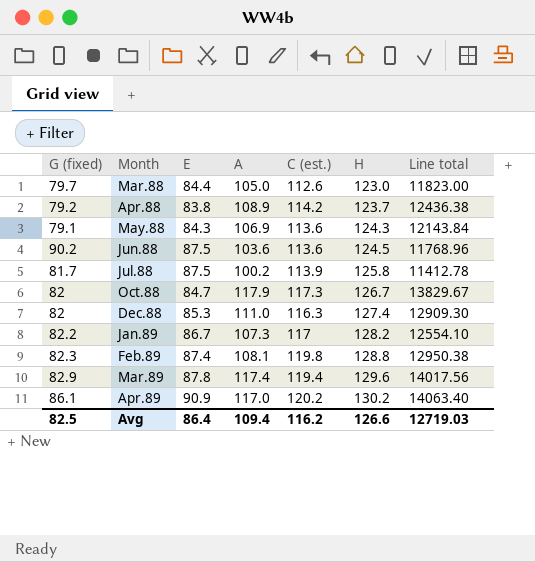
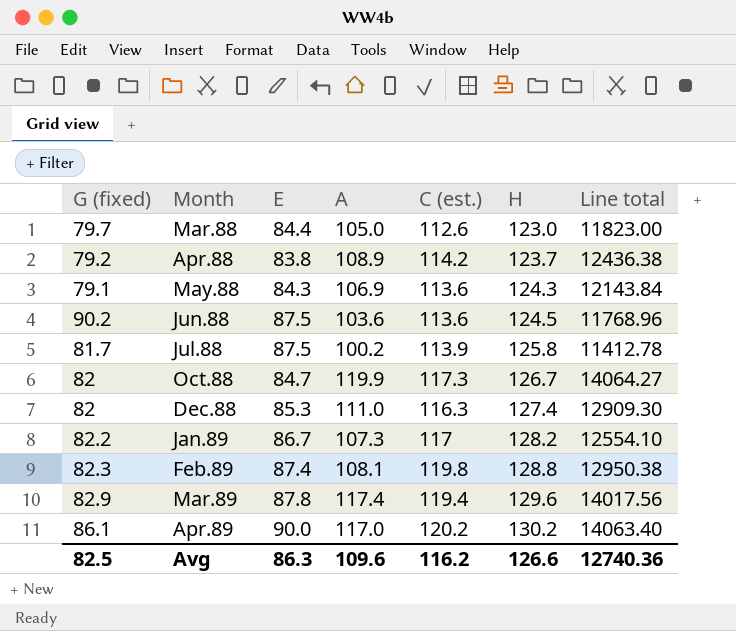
Oct.88 | A: 117.9 -> 119.9
Oct.88 | Line total: 13829.67 -> 14064.27
Apr.89 | E: 90.9 -> 90.0
Avg | E: 86.4 -> 86.3
Avg | A: 109.4 -> 109.6
Avg | Line total: 12719.03 -> 12740.36

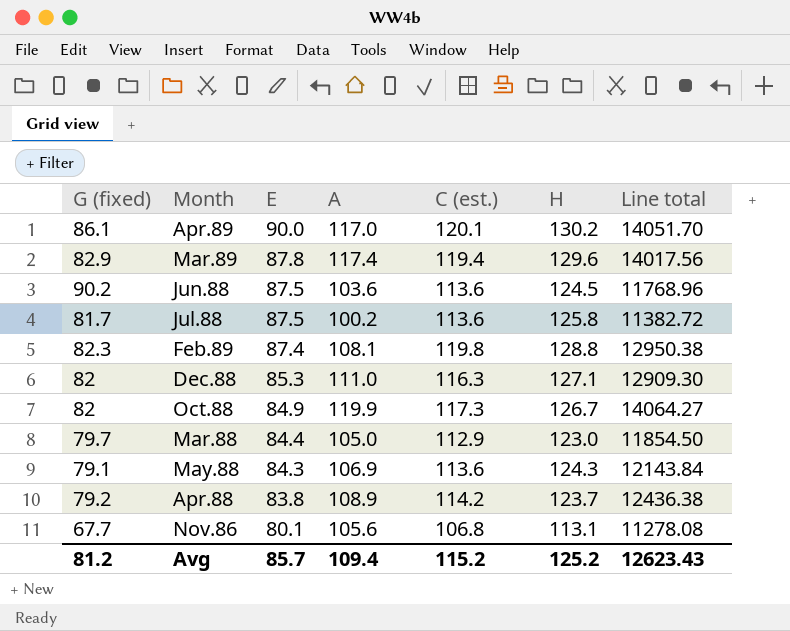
row order: H ascending -> E descending
row Jan.89: 82.2 | 86.7 | 107.3 | 117 | 128.2 | 12554.10 -> none
Apr.89 | C (est.): 120.2 -> 120.1
Apr.89 | Line total: 14063.40 -> 14051.70
Jul.88 | C (est.): 113.9 -> 113.6
Jul.88 | Line total: 11412.78 -> 11382.72
Dec.88 | H: 127.4 -> 127.1
Oct.88 | E: 84.7 -> 84.9
Mar.88 | C (est.): 112.6 -> 112.9
Mar.88 | Line total: 11823.00 -> 11854.50
row Nov.86: none -> 67.7 | 80.1 | 105.6 | 106.8 | 113.1 | 11278.08
Avg | G (fixed): 82.5 -> 81.2
Avg | E: 86.3 -> 85.7
Avg | A: 109.6 -> 109.4
Avg | C (est.): 116.2 -> 115.2
Avg | H: 126.6 -> 125.2
Avg | Line total: 12740.36 -> 12623.43

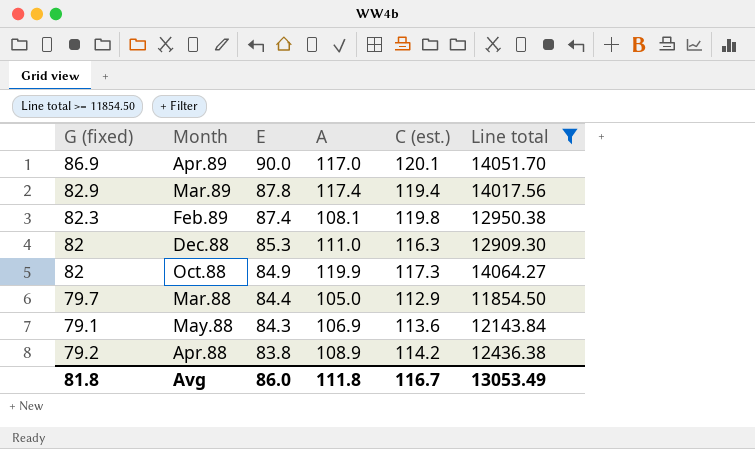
filter: none -> Line total >= 11854.50
column H | position: 6 -> none
Apr.89 | G (fixed): 86.1 -> 86.9
Avg | G (fixed): 81.2 -> 81.8
Avg | E: 85.7 -> 86.0
Avg | A: 109.4 -> 111.8
Avg | C (est.): 115.2 -> 116.7
Avg | Line total: 12623.43 -> 13053.49

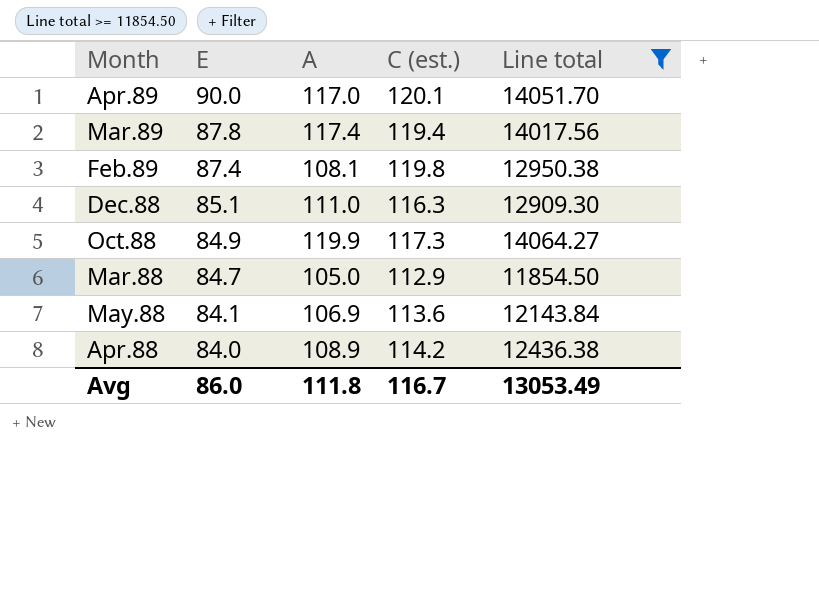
column G (fixed) | position: 1 -> none
Dec.88 | E: 85.3 -> 85.1
Mar.88 | E: 84.4 -> 84.7
May.88 | E: 84.3 -> 84.1
Apr.88 | E: 83.8 -> 84.0

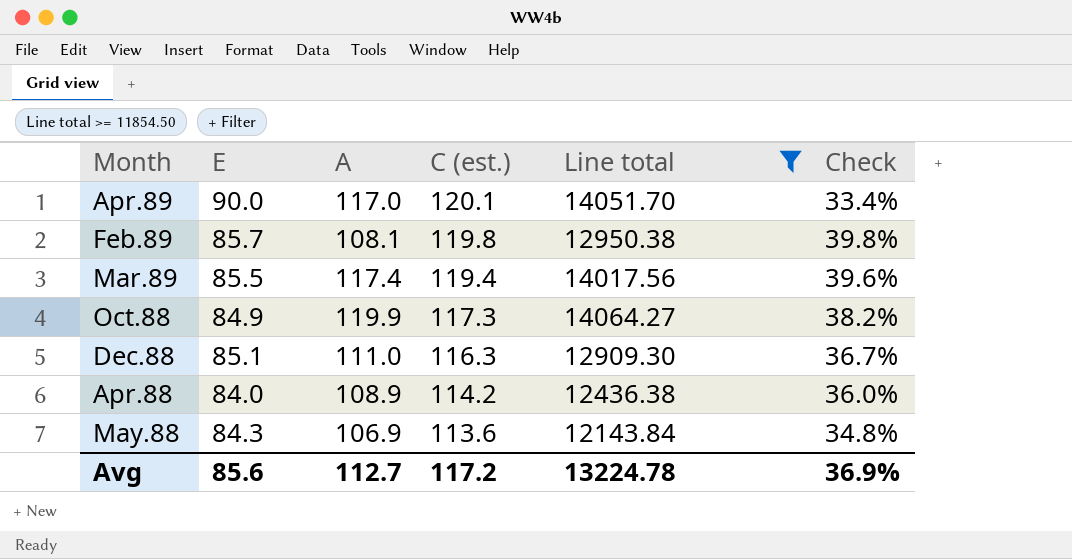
row order: E descending -> C (est.) descending
column Check | formula: none -> ([C (est.)] - [E]) / [E]
row Mar.88: 84.7 | 105.0 | 112.9 | 11854.50 -> none
Feb.89 | E: 87.4 -> 85.7
Mar.89 | E: 87.8 -> 85.5
May.88 | E: 84.1 -> 84.3
Avg | E: 86.0 -> 85.6
Avg | A: 111.8 -> 112.7
Avg | C (est.): 116.7 -> 117.2
Avg | Line total: 13053.49 -> 13224.78

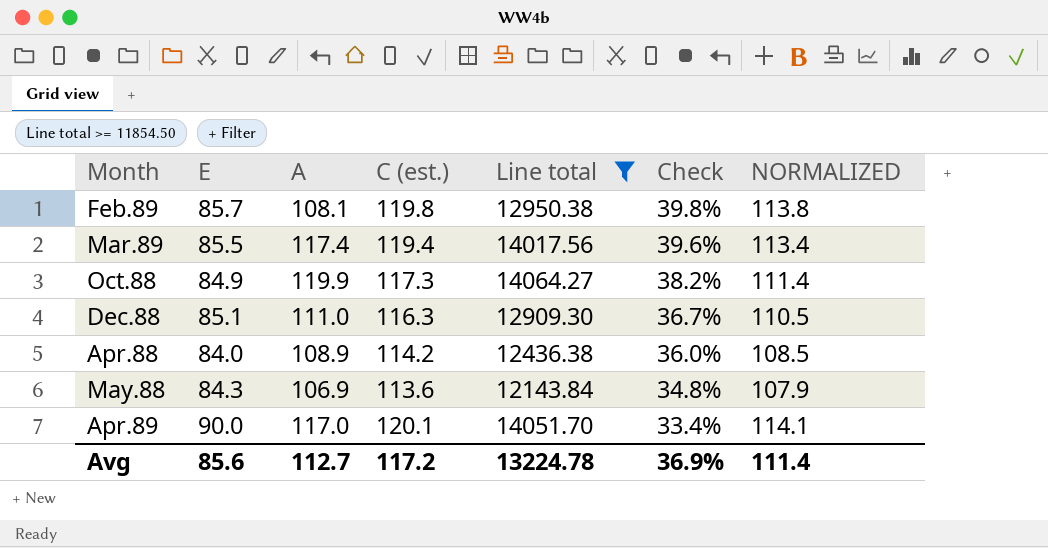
row order: C (est.) descending -> Check descending
column NORMALIZED | formula: none -> [C (est.)] * 0.95

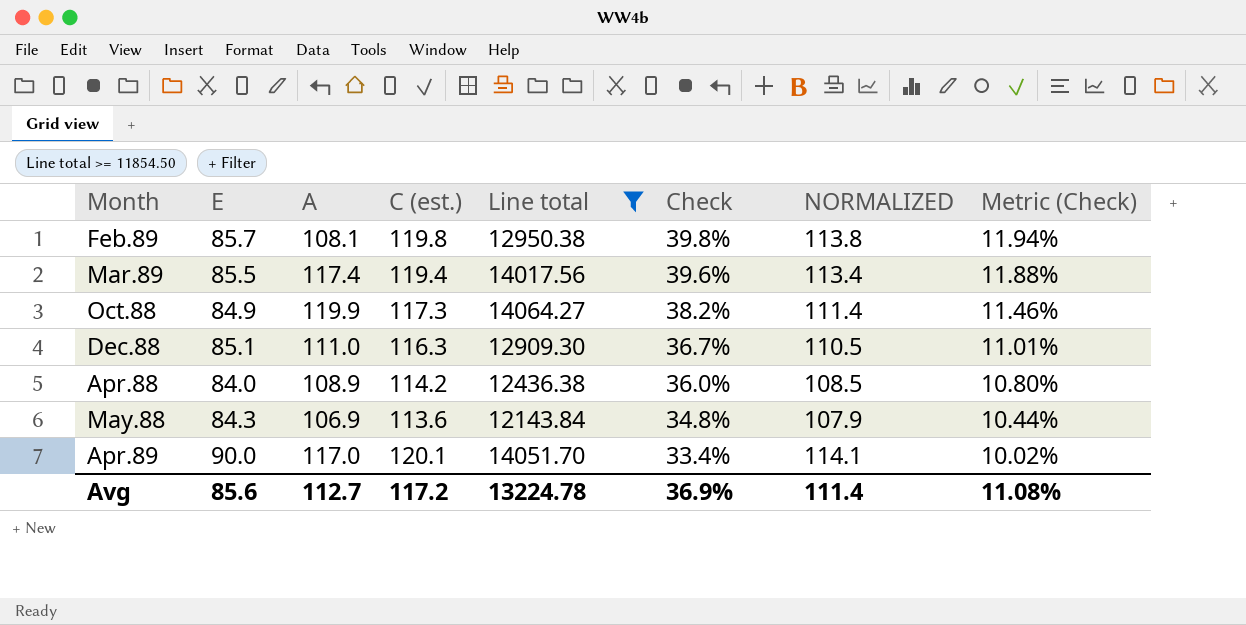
column Metric (Check) | formula: none -> [Check] * 0.3

